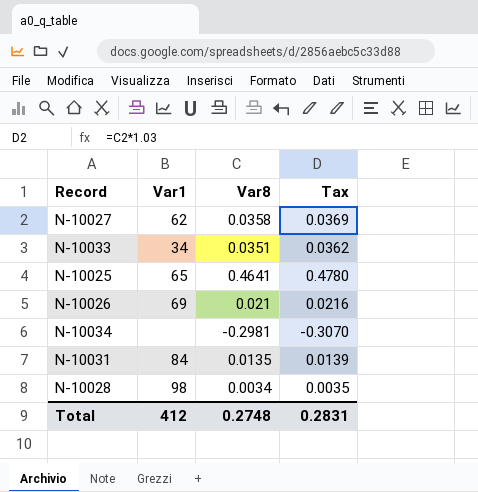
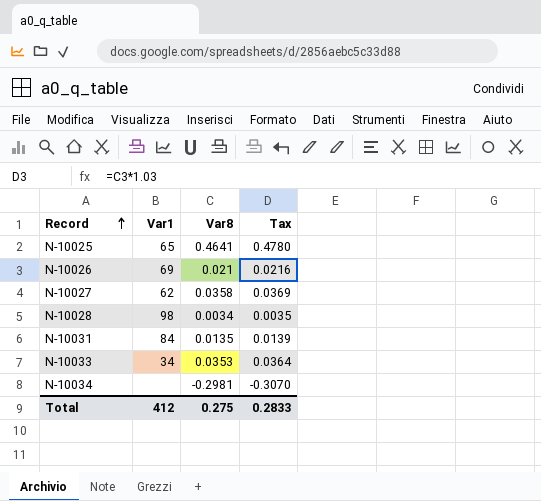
row order: none -> Record ascending
N-10033 | Var8: 0.0351 -> 0.0353
N-10033 | Tax: 0.0362 -> 0.0364
Total | Var8: 0.2748 -> 0.275
Total | Tax: 0.2831 -> 0.2833

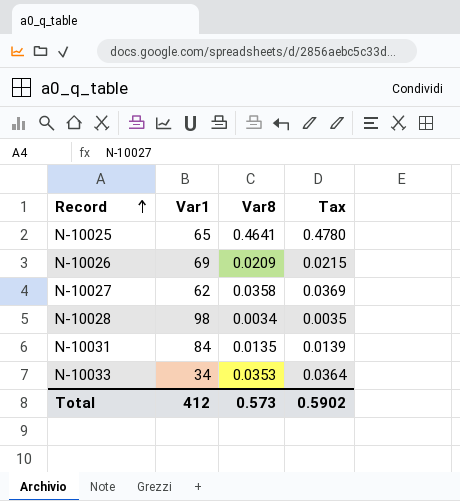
row N-10034: none | -0.2981 | -0.3070 -> none
N-10026 | Var8: 0.021 -> 0.0209
N-10026 | Tax: 0.0216 -> 0.0215
Total | Var8: 0.275 -> 0.573
Total | Tax: 0.2833 -> 0.5902

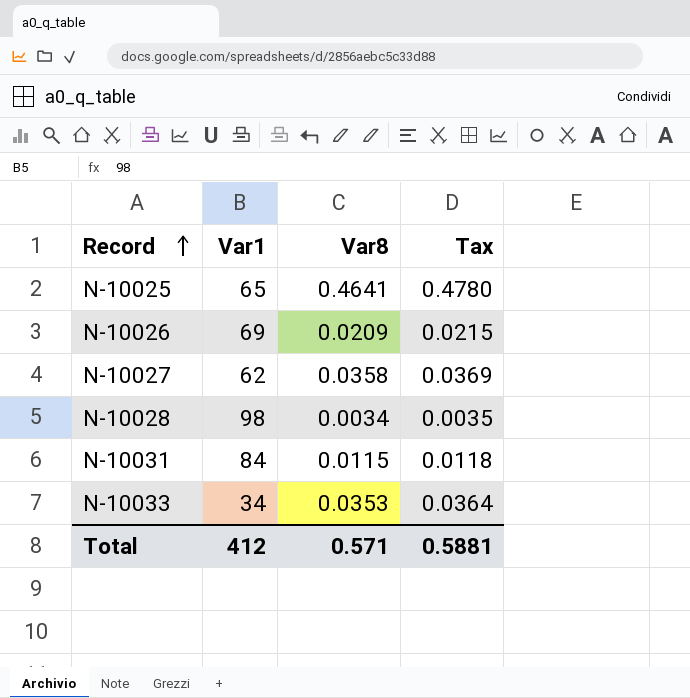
N-10031 | Var8: 0.0135 -> 0.0115
N-10031 | Tax: 0.0139 -> 0.0118
Total | Var8: 0.573 -> 0.571
Total | Tax: 0.5902 -> 0.5881

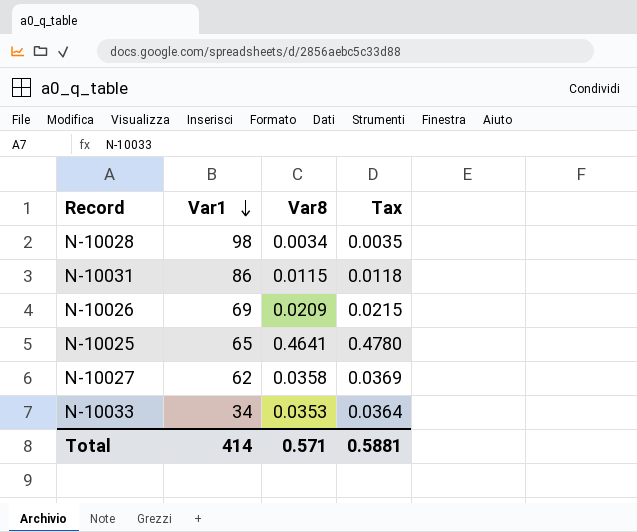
row order: Record ascending -> Var1 descending
N-10031 | Var1: 84 -> 86
Total | Var1: 412 -> 414

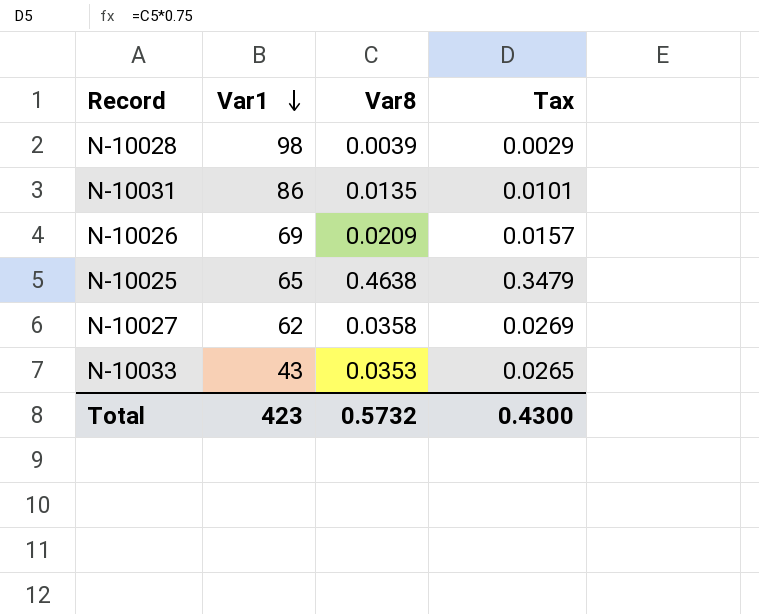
column Tax | formula: [Var8] * 1.03 -> [Var8] * 0.75
N-10028 | Var8: 0.0034 -> 0.0039
N-10031 | Var8: 0.0115 -> 0.0135
N-10025 | Var8: 0.4641 -> 0.4638
N-10033 | Var1: 34 -> 43
Total | Var1: 414 -> 423
Total | Var8: 0.571 -> 0.5732
Total | Tax: 0.5881 -> 0.4300

